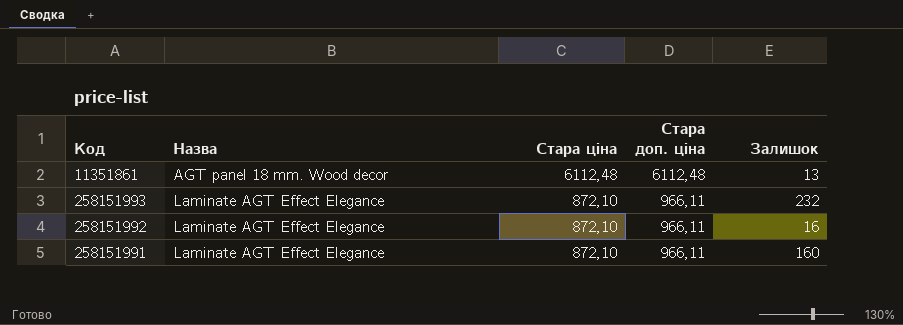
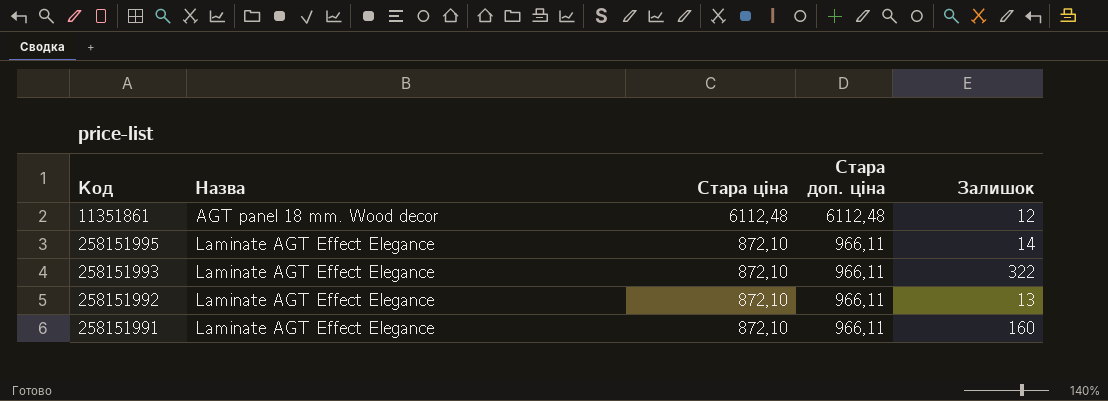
11351861 | Залишок: 13 -> 12
row 258151995: none -> Laminate AGT Effect Elegance | 872,10 | 966,11 | 14
258151993 | Залишок: 232 -> 322
258151992 | Залишок: 16 -> 13

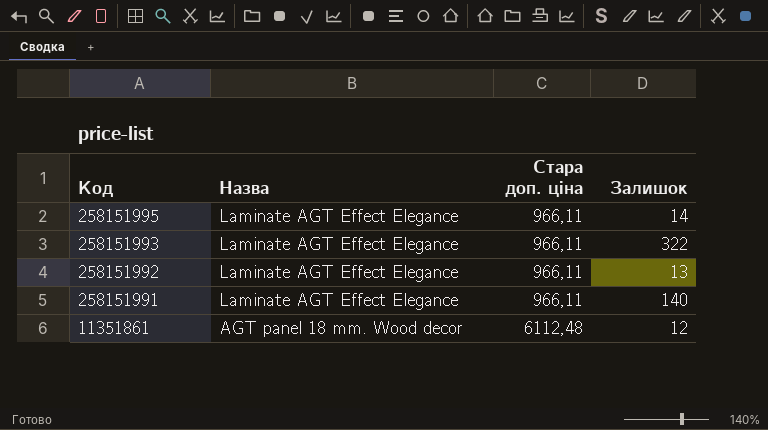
row order: Назва ascending -> Код descending
column Стара ціна | position: 3 -> none
258151991 | Залишок: 160 -> 140

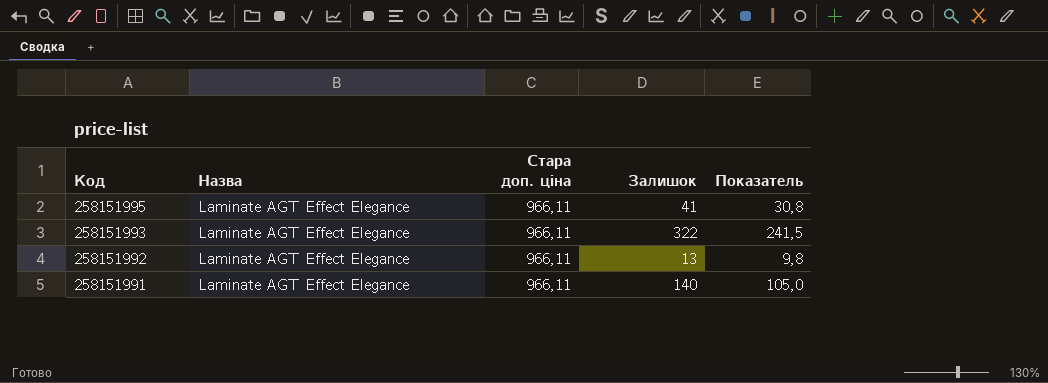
column Показатель | formula: none -> [Залишок] * 0,75
row 11351861: AGT panel 18 mm. Wood decor | 6112,48 | 12 -> none
258151995 | Залишок: 14 -> 41

